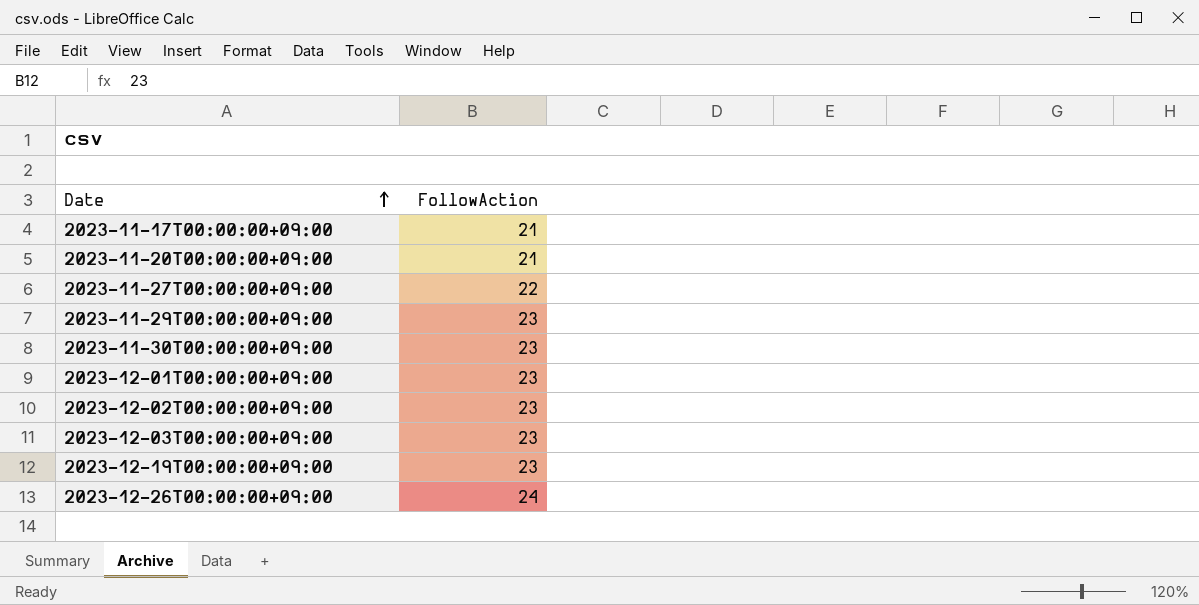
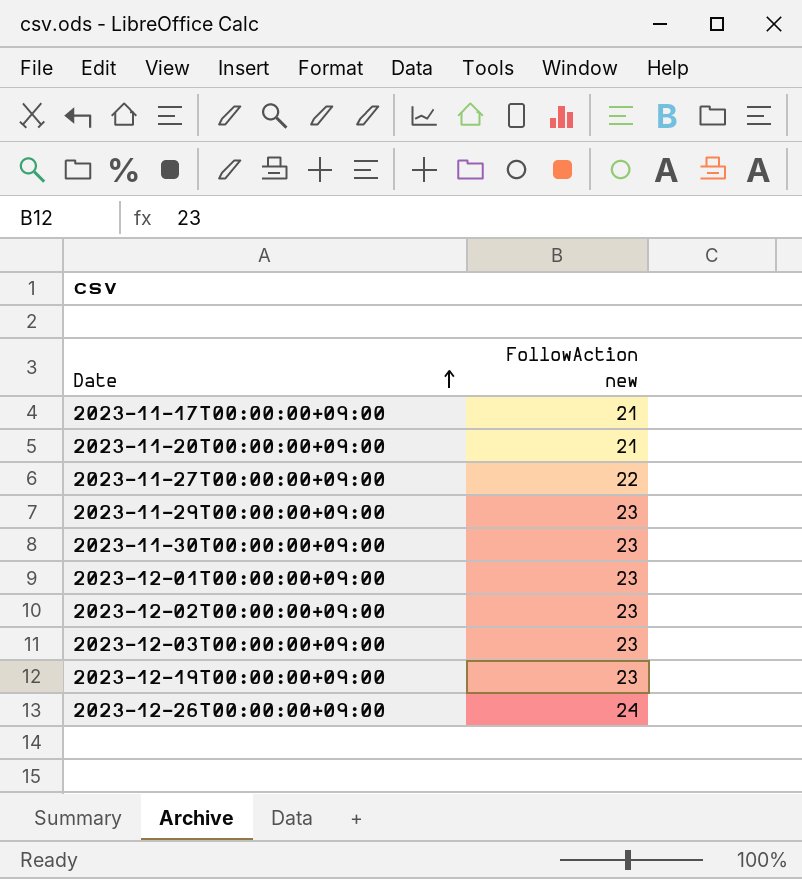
column name: FollowAction -> FollowAction new

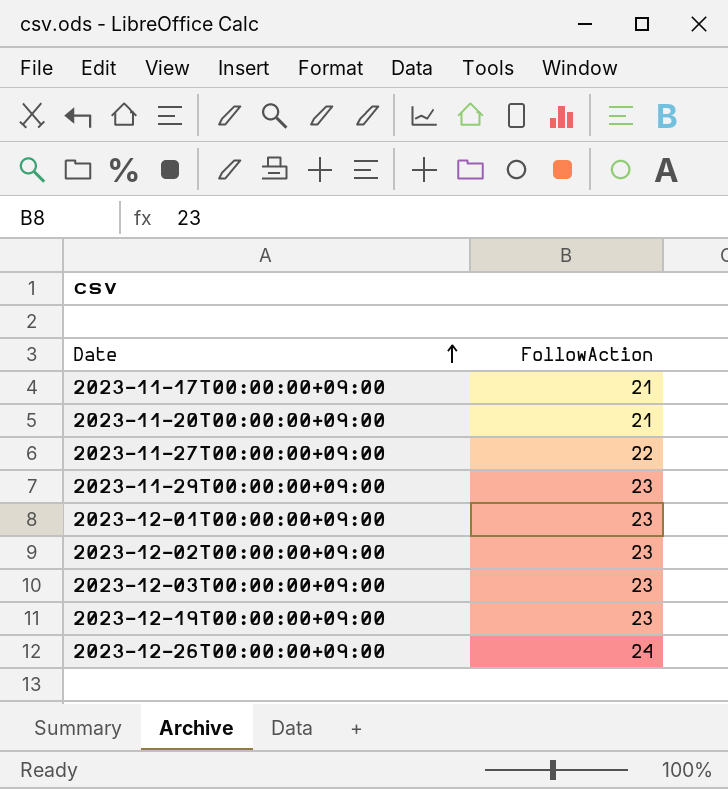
column name: FollowAction new -> FollowAction
row 2023-11-30T00:00:00+09:00: 23 -> none

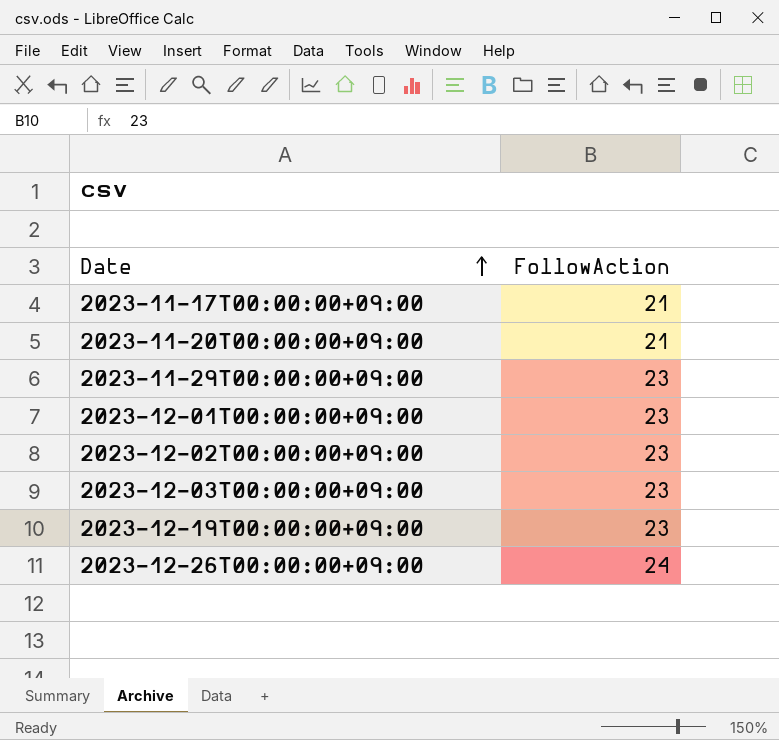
row 2023-11-27T00:00:00+09:00: 22 -> none

